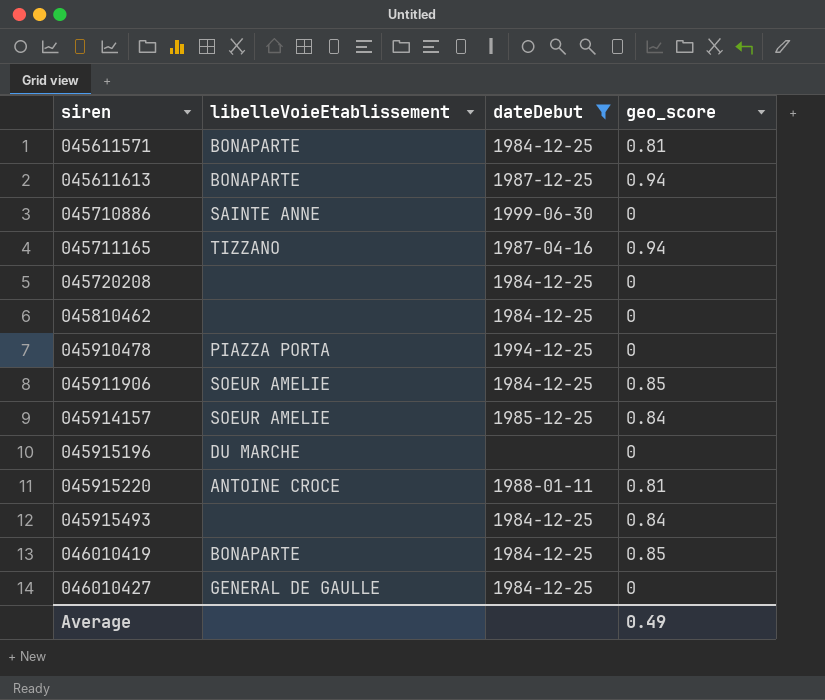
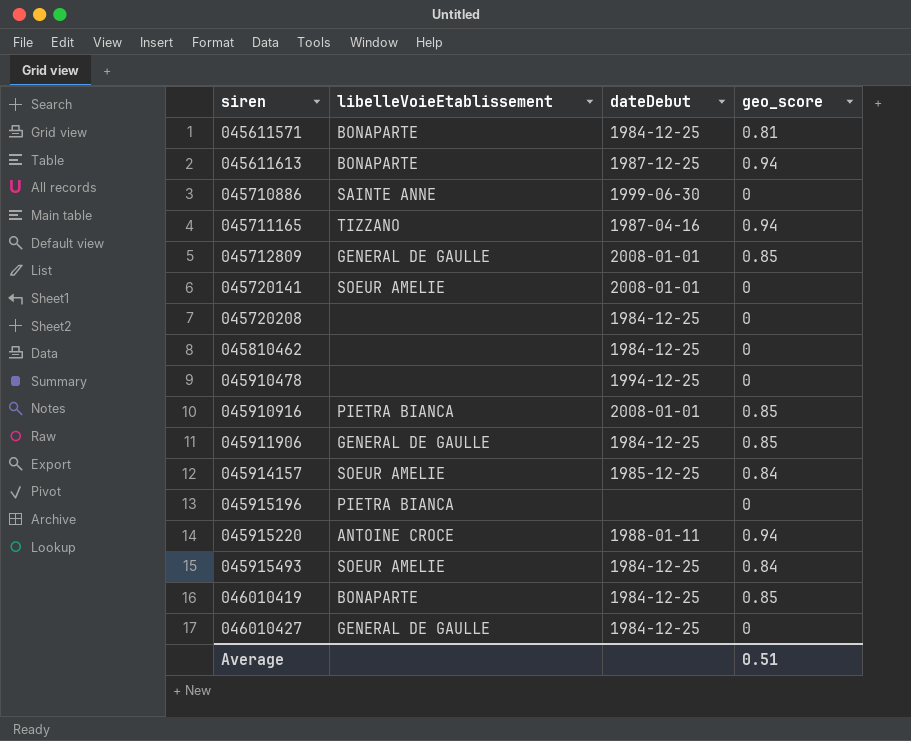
filter: dateDebut != 2008-01-01 -> none
045910478 | libelleVoieEtablissement: PIAZZA PORTA -> none
045911906 | libelleVoieEtablissement: SOEUR AMELIE -> GENERAL DE GAULLE
045915196 | libelleVoieEtablissement: DU MARCHE -> PIETRA BIANCA
045915220 | geo_score: 0.81 -> 0.94
045915493 | libelleVoieEtablissement: none -> SOEUR AMELIE
Average | geo_score: 0.49 -> 0.51

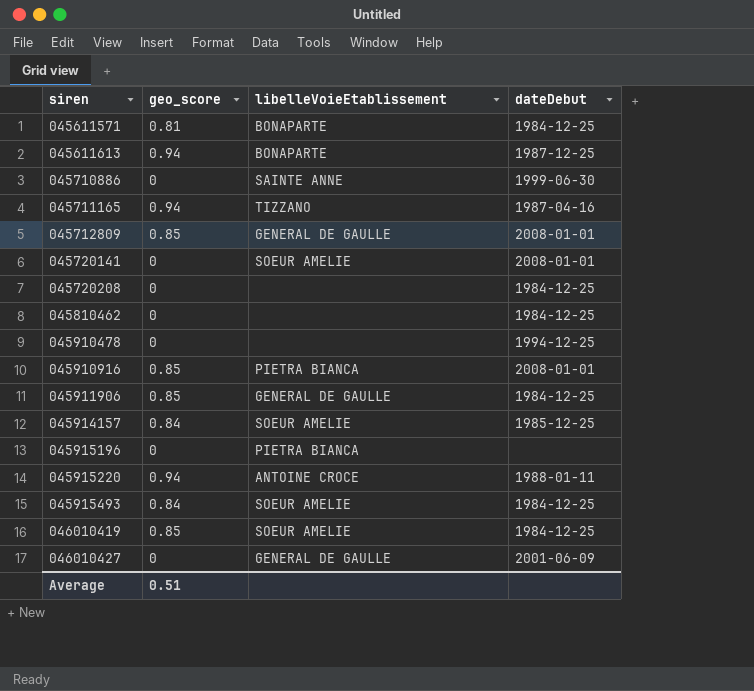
column geo_score | position: 4 -> 2
046010419 | libelleVoieEtablissement: BONAPARTE -> SOEUR AMELIE
046010427 | dateDebut: 1984-12-25 -> 2001-06-09

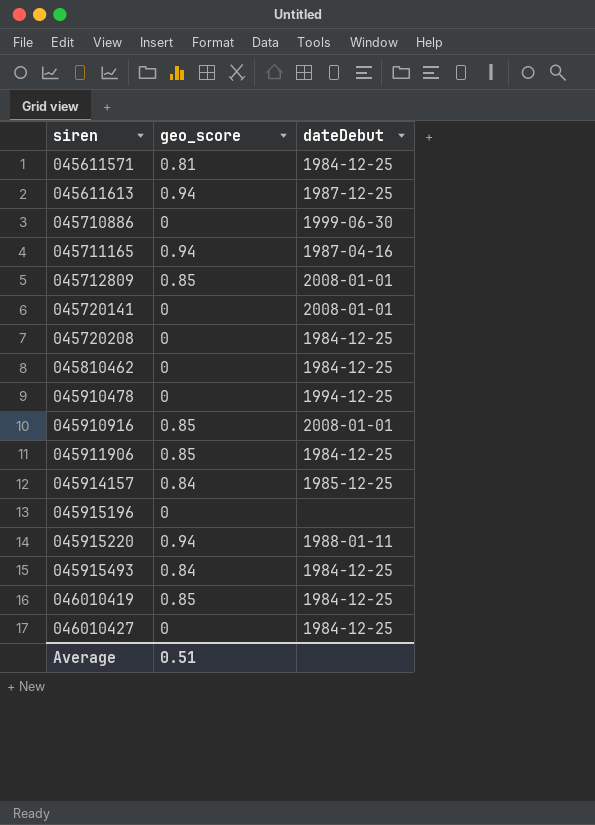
column libelleVoieEtablissement | position: 3 -> none
046010427 | dateDebut: 2001-06-09 -> 1984-12-25

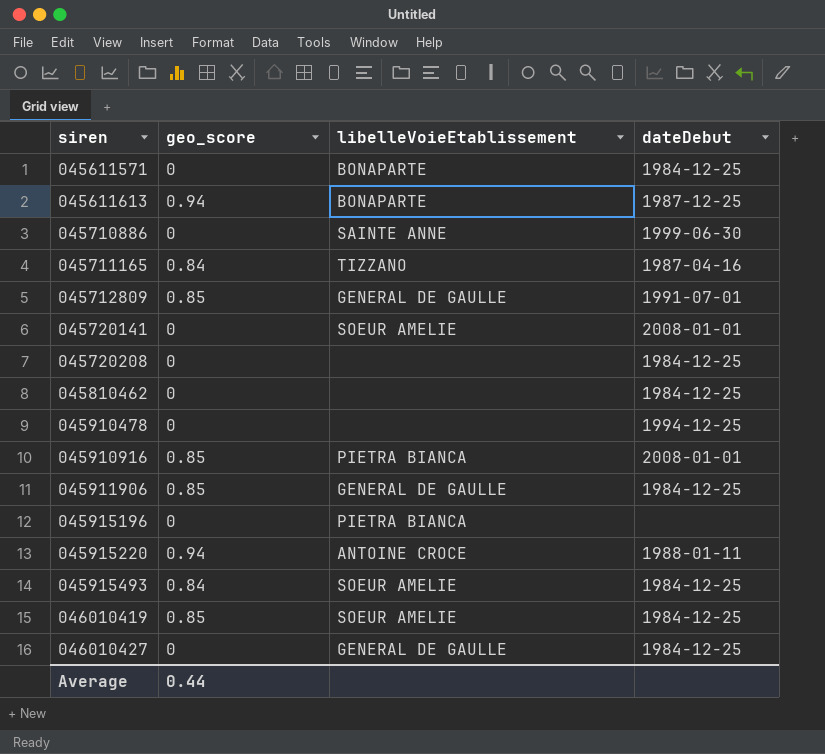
column libelleVoieEtablissement | position: none -> 3
row 045914157: 0.84 | 1985-12-25 -> none
045611571 | geo_score: 0.81 -> 0
045711165 | geo_score: 0.94 -> 0.84
045712809 | dateDebut: 2008-01-01 -> 1991-07-01
Average | geo_score: 0.51 -> 0.44

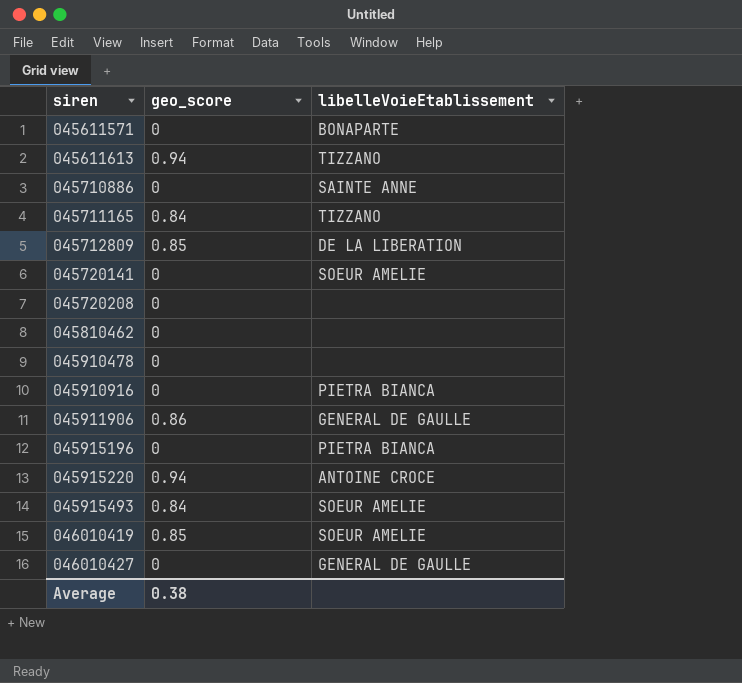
column dateDebut | position: 4 -> none
045611613 | libelleVoieEtablissement: BONAPARTE -> TIZZANO
045712809 | libelleVoieEtablissement: GENERAL DE GAULLE -> DE LA LIBERATION
045910916 | geo_score: 0.85 -> 0
045911906 | geo_score: 0.85 -> 0.86
Average | geo_score: 0.44 -> 0.38

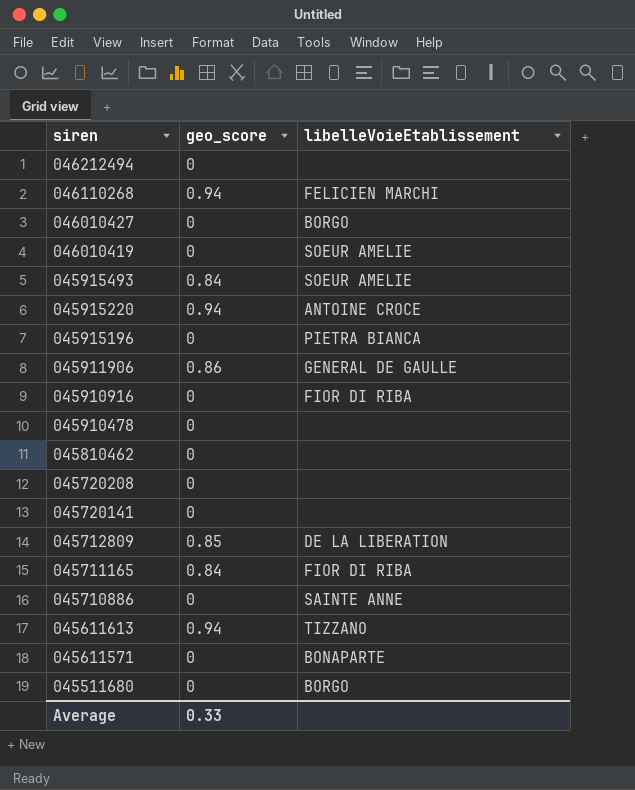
row order: siren ascending -> siren descending
row 046212494: none -> 0 | none
row 046110268: none -> 0.94 | FELICIEN MARCHI
046010427 | libelleVoieEtablissement: GENERAL DE GAULLE -> BORGO
046010419 | geo_score: 0.85 -> 0
045910916 | libelleVoieEtablissement: PIETRA BIANCA -> FIOR DI RIBA
045720141 | libelleVoieEtablissement: SOEUR AMELIE -> none
045711165 | libelleVoieEtablissement: TIZZANO -> FIOR DI RIBA
row 045511680: none -> 0 | BORGO
Average | geo_score: 0.38 -> 0.33

